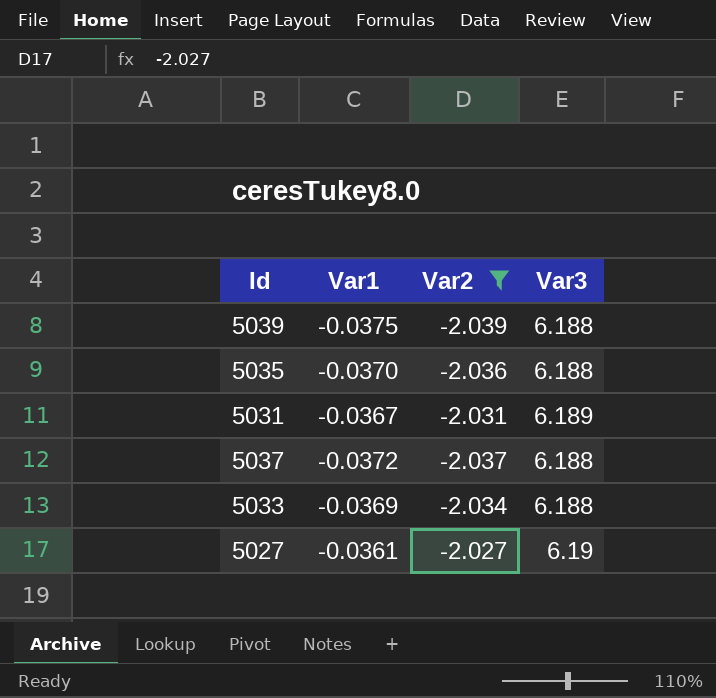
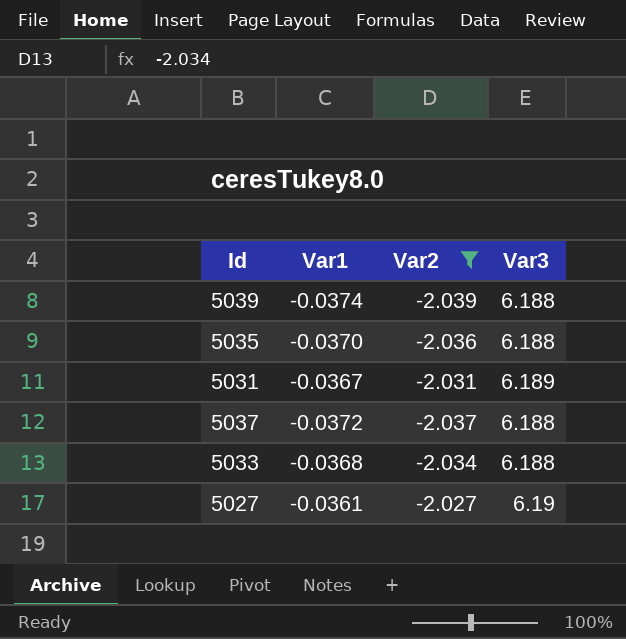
5039 | Var1: -0.0375 -> -0.0374
5033 | Var1: -0.0369 -> -0.0368

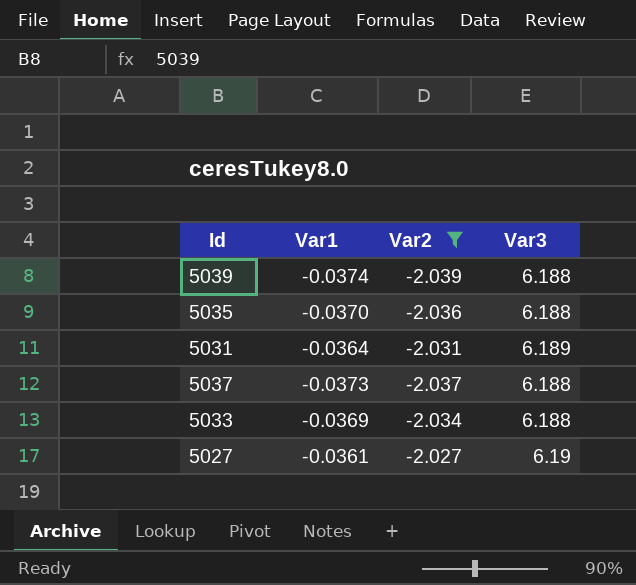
5031 | Var1: -0.0367 -> -0.0364
5037 | Var1: -0.0372 -> -0.0373
5033 | Var1: -0.0368 -> -0.0369

